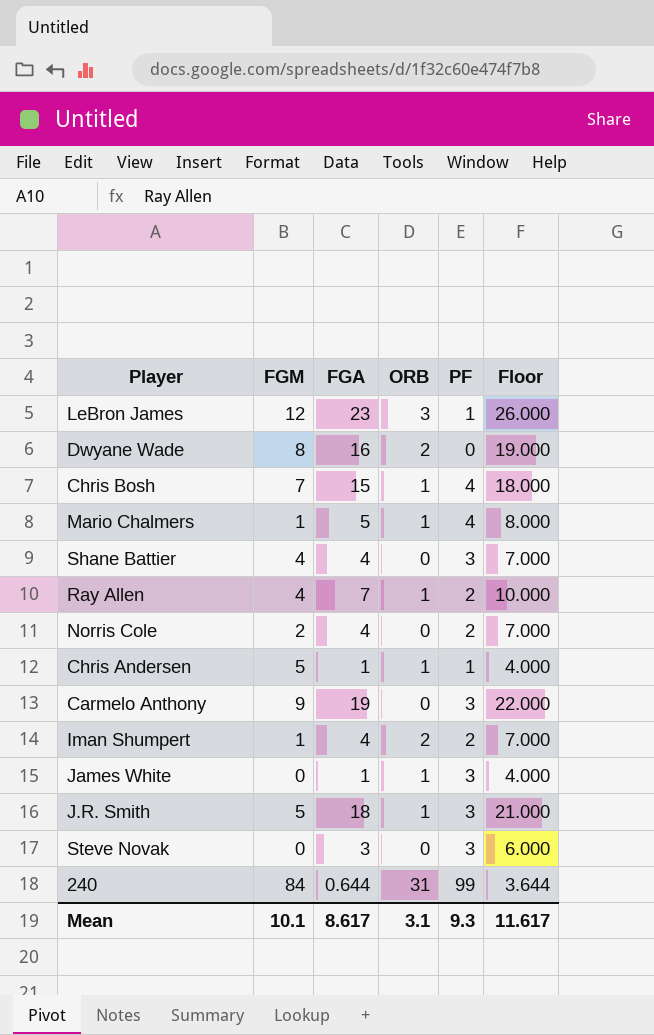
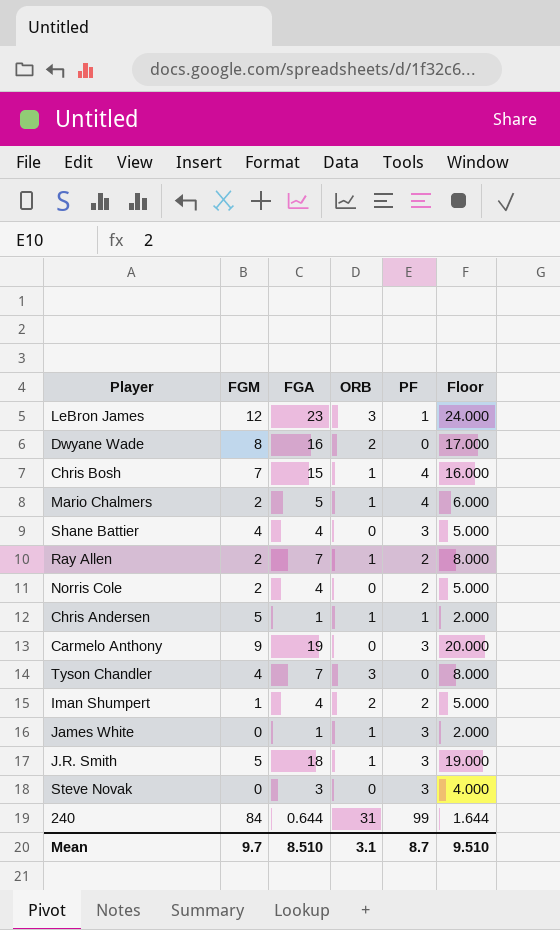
column Floor | formula: [FGA] + 3 -> [FGA] + 1
Mario Chalmers | FGM: 1 -> 2
Ray Allen | FGM: 4 -> 2
row Tyson Chandler: none -> 4 | 7 | 3 | 0 | 8.000
Mean | FGM: 10.1 -> 9.7
Mean | FGA: 8.617 -> 8.510
Mean | PF: 9.3 -> 8.7
Mean | Floor: 11.617 -> 9.510

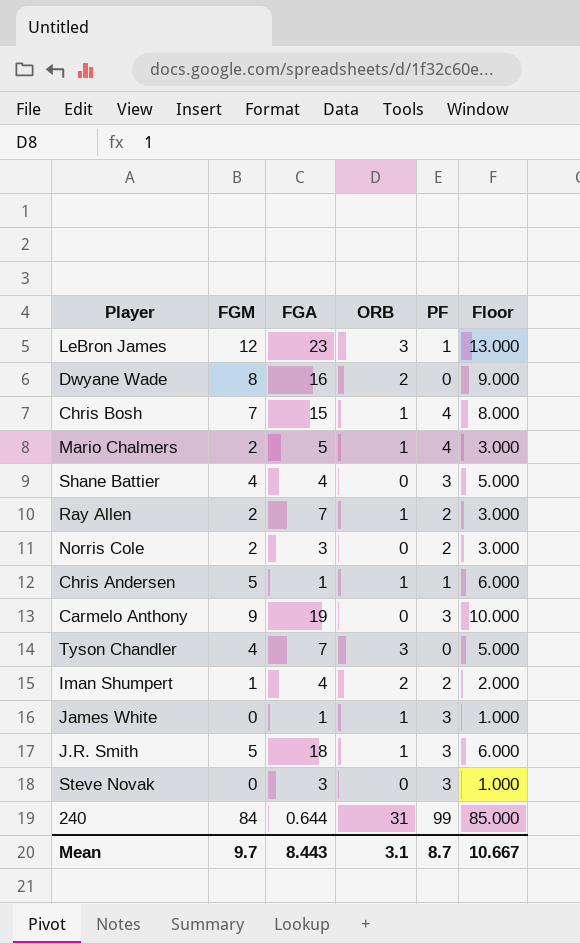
column Floor | formula: [FGA] + 1 -> [FGM] + 1
Norris Cole | FGA: 4 -> 3
Mean | FGA: 8.510 -> 8.443
Mean | Floor: 9.510 -> 10.667

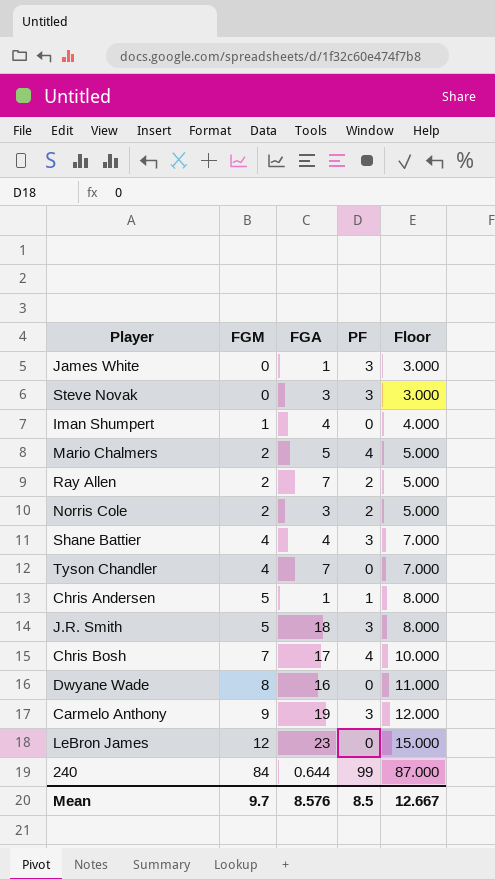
row order: none -> FGM ascending
column ORB | position: 4 -> none
column Floor | formula: [FGM] + 1 -> [FGM] + 3
Iman Shumpert | PF: 2 -> 0
Chris Bosh | FGA: 15 -> 17
LeBron James | PF: 1 -> 0
Mean | FGA: 8.443 -> 8.576
Mean | PF: 8.7 -> 8.5
Mean | Floor: 10.667 -> 12.667

